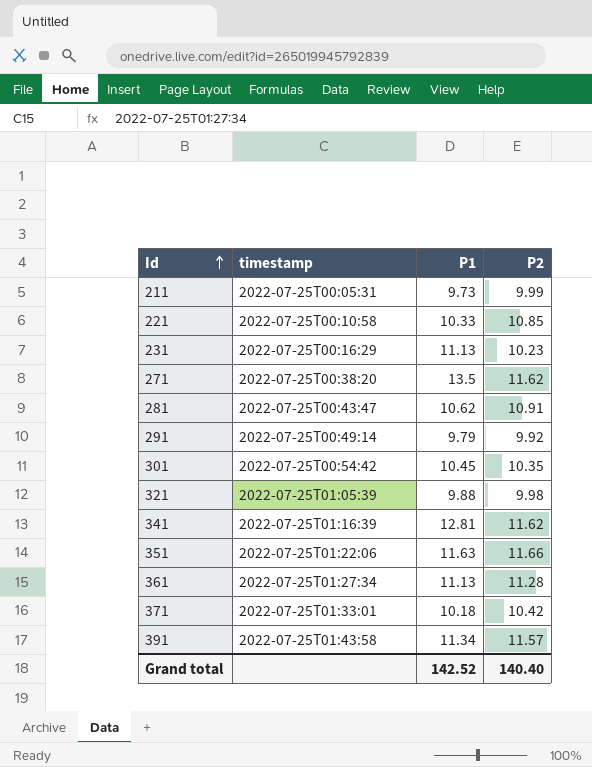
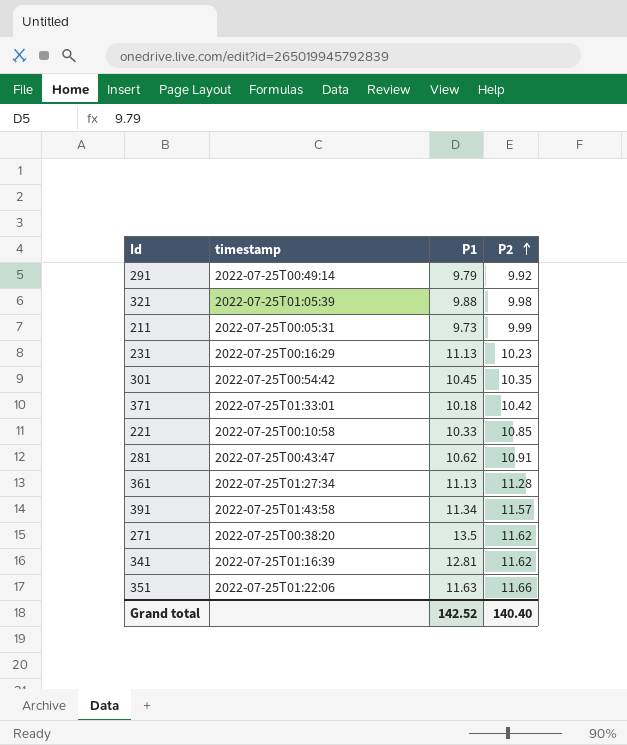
row order: Id ascending -> P2 ascending

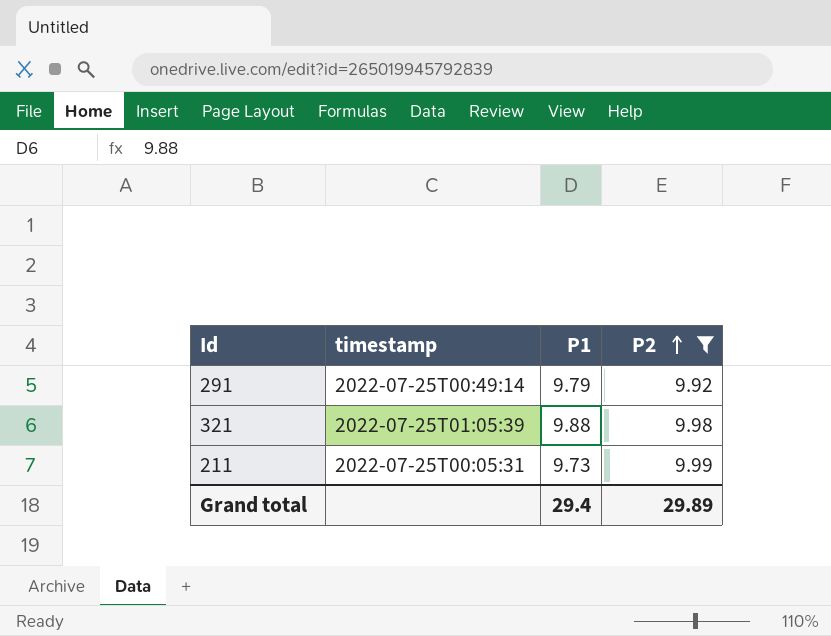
filter: none -> P2 <= 9.99
Grand total | P1: 142.52 -> 29.4
Grand total | P2: 140.40 -> 29.89

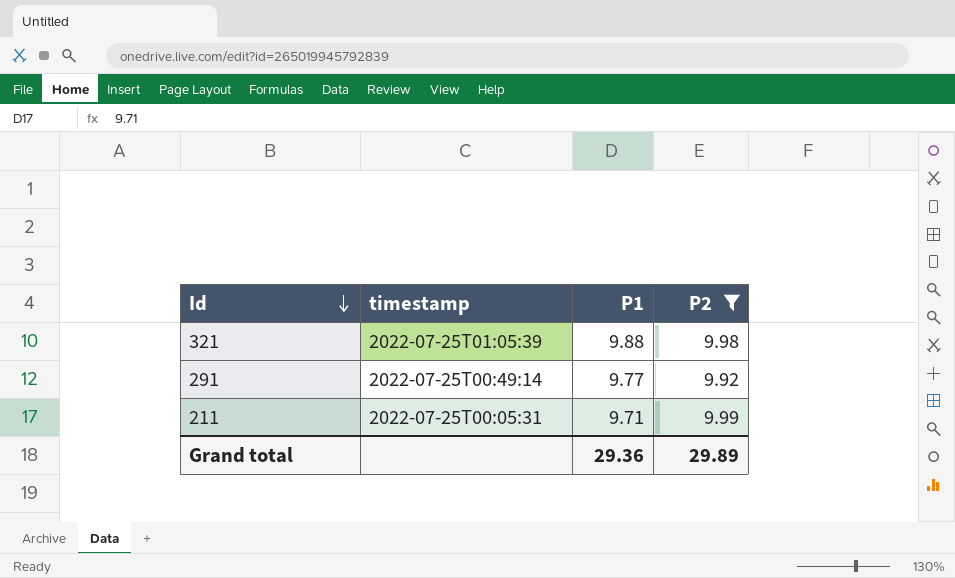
row order: P2 ascending -> Id descending
291 | P1: 9.79 -> 9.77
211 | P1: 9.73 -> 9.71
Grand total | P1: 29.4 -> 29.36

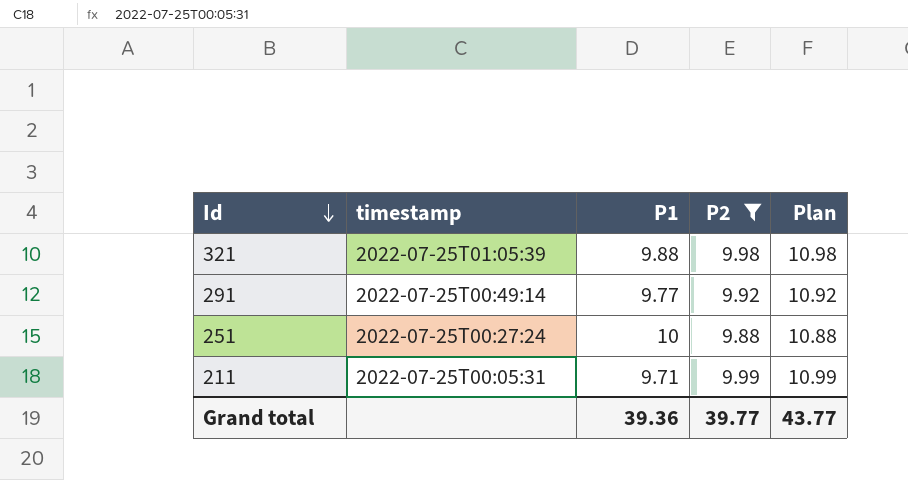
column Plan | formula: none -> [P2] + 1
row 251: none -> 2022-07-25T00:27:24 | 10 | 9.88 | 10.88
Grand total | P1: 29.36 -> 39.36
Grand total | P2: 29.89 -> 39.77

